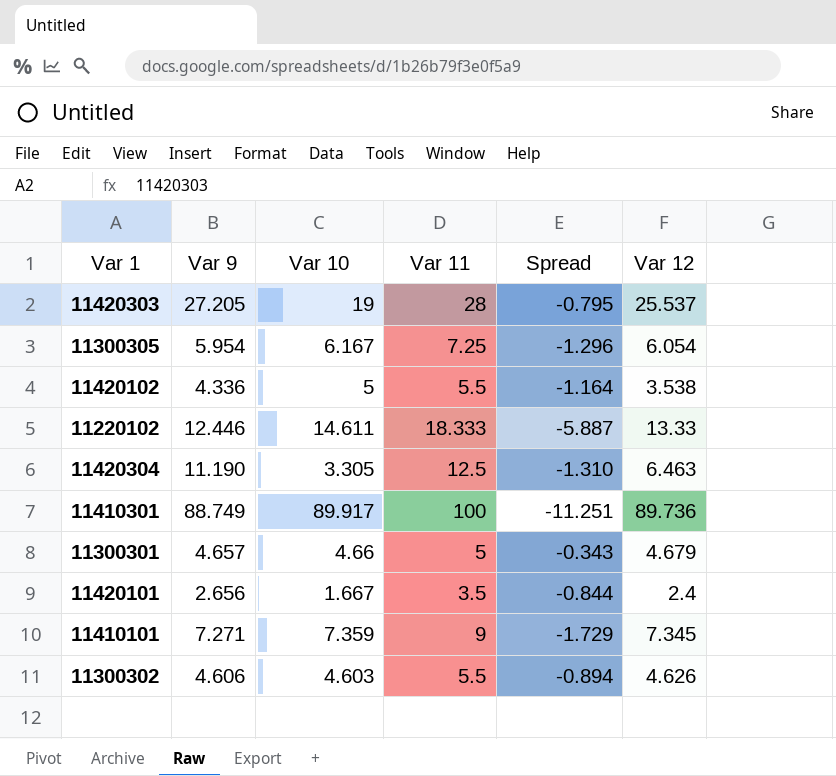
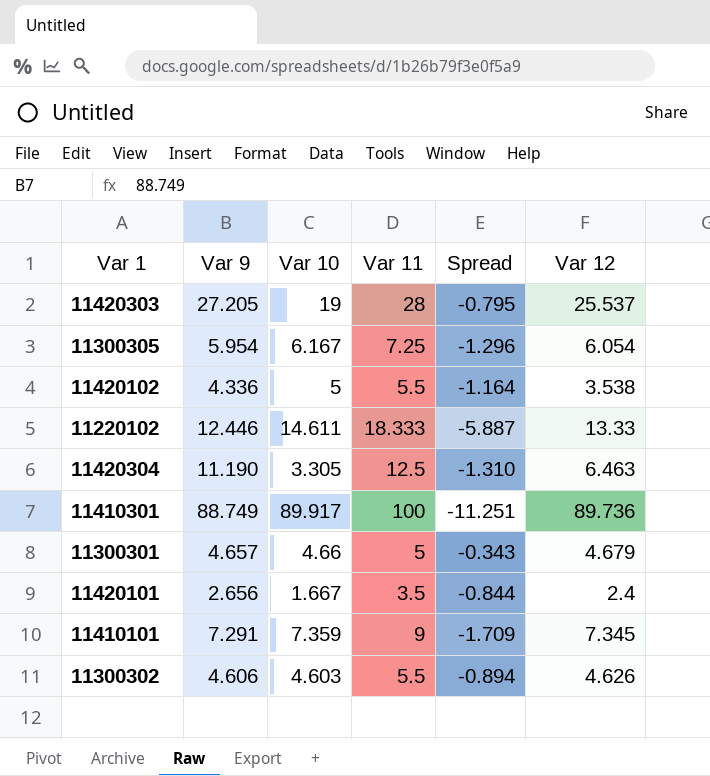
11410101 | Var 9: 7.271 -> 7.291
11410101 | Spread: -1.729 -> -1.709

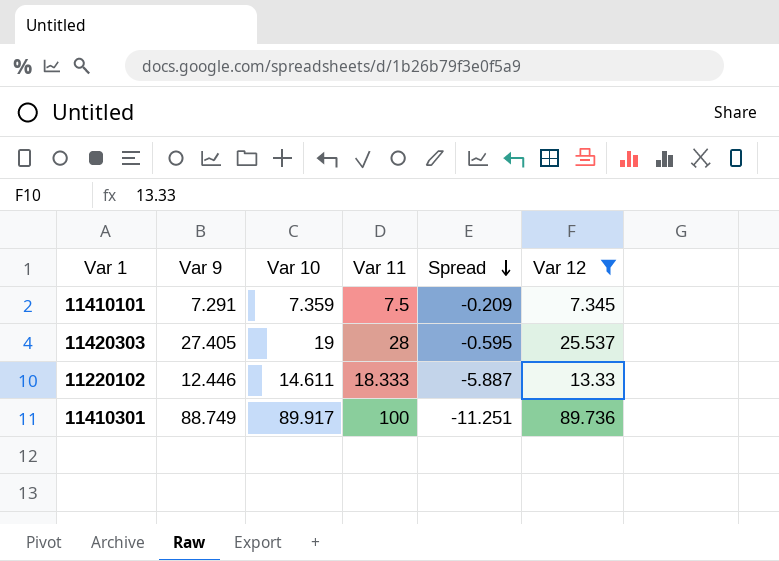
filter: none -> Var 12 >= 7.345
row order: none -> Spread descending
11410101 | Var 11: 9 -> 7.5
11410101 | Spread: -1.709 -> -0.209
11420303 | Var 9: 27.205 -> 27.405
11420303 | Spread: -0.795 -> -0.595

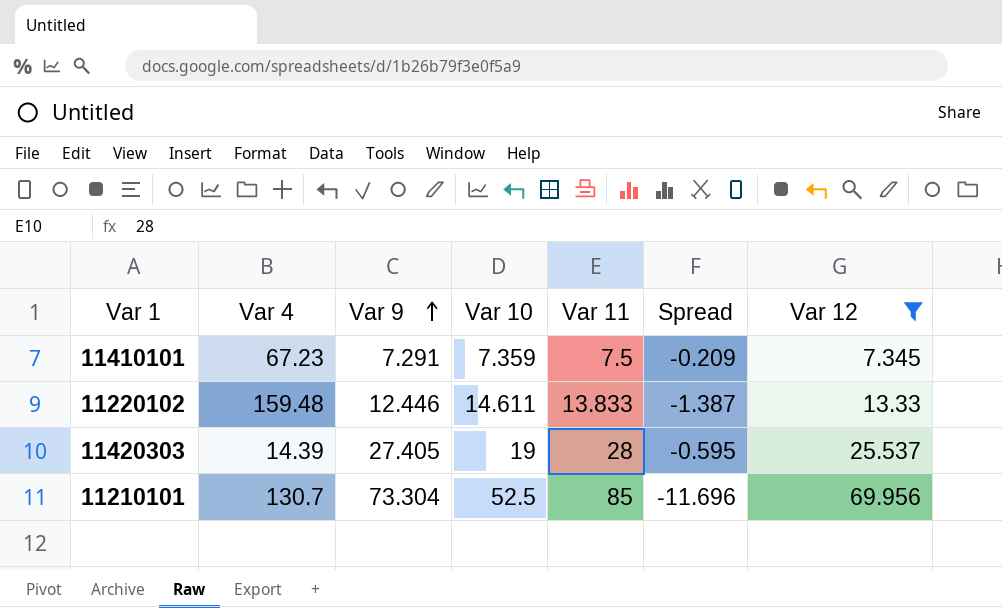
row order: Spread descending -> Var 9 ascending
column Var 4 | position: none -> 2
row 11410301: 88.749 | 89.917 | 100 | -11.251 | 89.736 -> none
11220102 | Var 11: 18.333 -> 13.833
11220102 | Spread: -5.887 -> -1.387
row 11210101: none -> 130.7 | 73.304 | 52.5 | 85 | -11.696 | 69.956

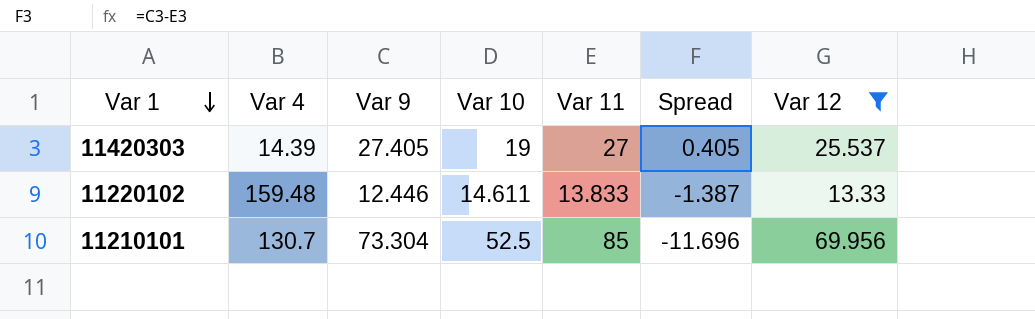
row order: Var 9 ascending -> Var 1 descending
row 11410101: 67.23 | 7.291 | 7.359 | 7.5 | -0.209 | 7.345 -> none
11420303 | Var 11: 28 -> 27
11420303 | Spread: -0.595 -> 0.405

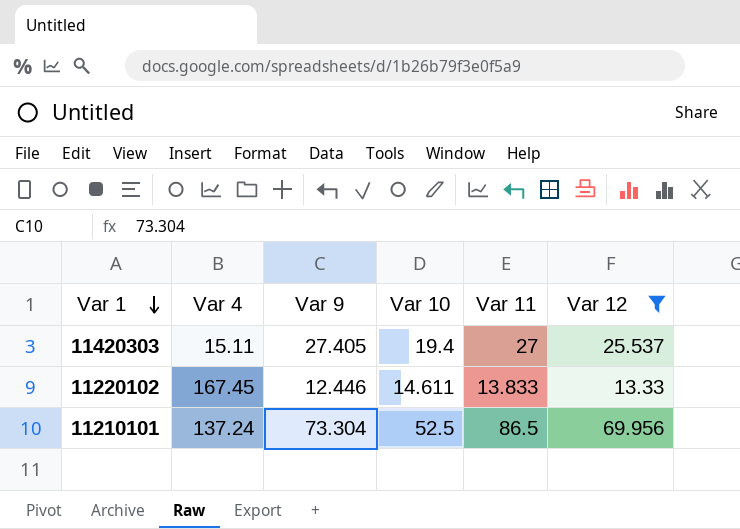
column Spread | formula: [Var 9] - [Var 11] -> none
11420303 | Var 4: 14.39 -> 15.11
11420303 | Var 10: 19 -> 19.4
11220102 | Var 4: 159.48 -> 167.45
11210101 | Var 4: 130.7 -> 137.24
11210101 | Var 11: 85 -> 86.5

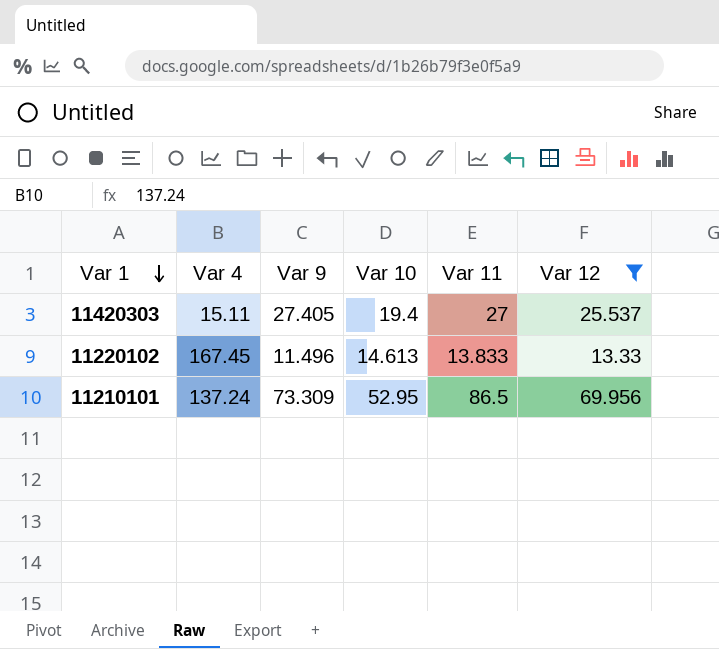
11220102 | Var 9: 12.446 -> 11.496
11220102 | Var 10: 14.611 -> 14.613
11210101 | Var 9: 73.304 -> 73.309
11210101 | Var 10: 52.5 -> 52.95

